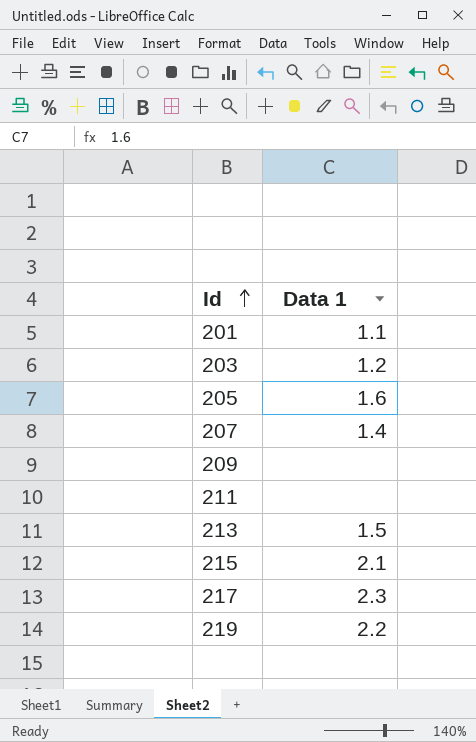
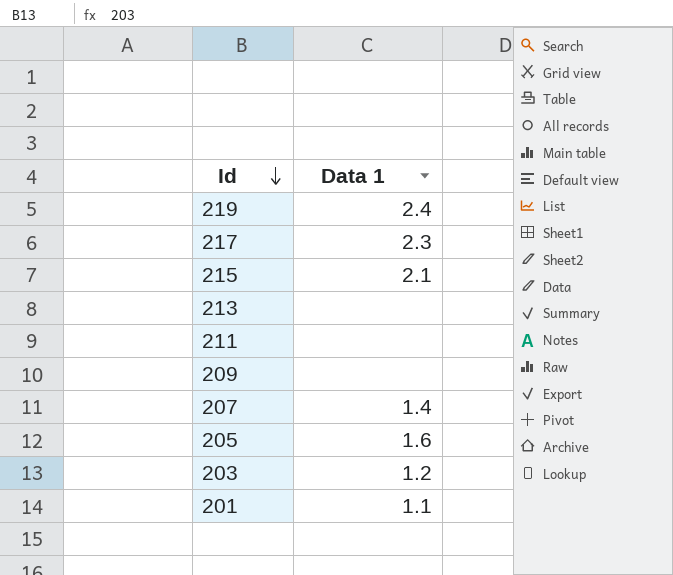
row order: Id ascending -> Id descending
219 | Data 1: 2.2 -> 2.4
213 | Data 1: 1.5 -> none

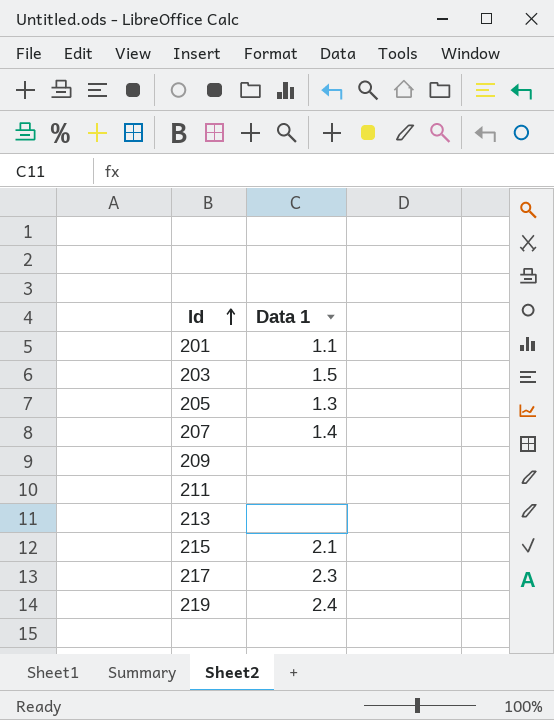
row order: Id descending -> Id ascending
203 | Data 1: 1.2 -> 1.5
205 | Data 1: 1.6 -> 1.3

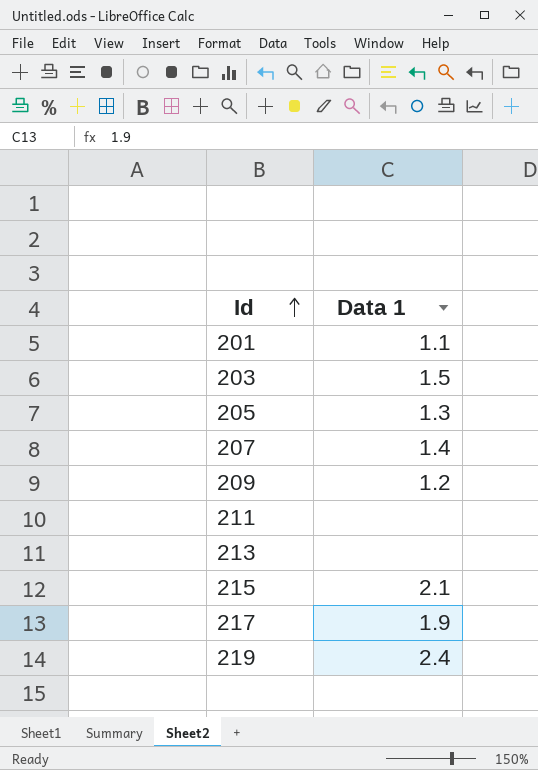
209 | Data 1: none -> 1.2
217 | Data 1: 2.3 -> 1.9

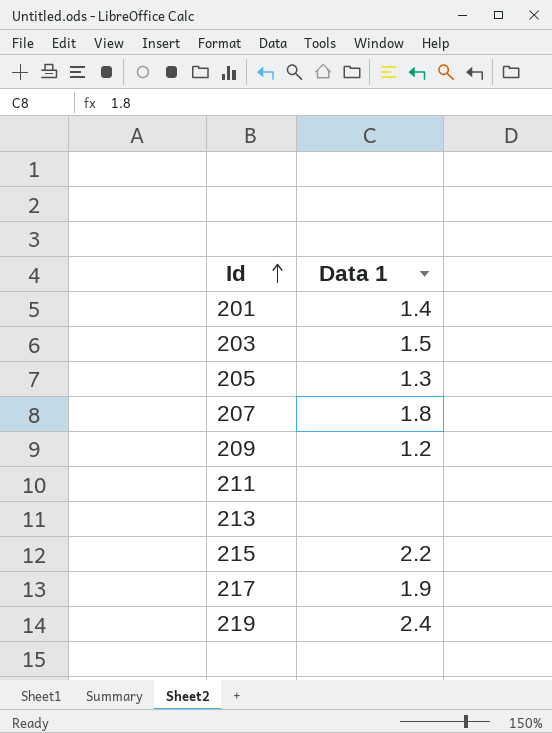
201 | Data 1: 1.1 -> 1.4
207 | Data 1: 1.4 -> 1.8
215 | Data 1: 2.1 -> 2.2

